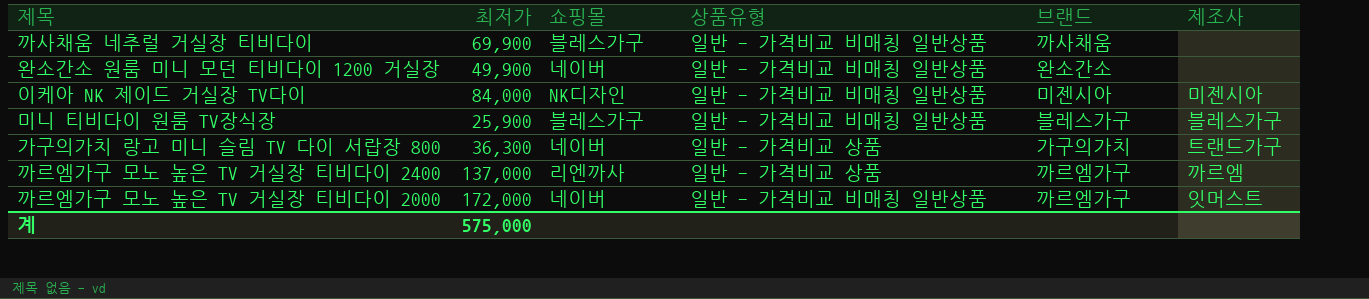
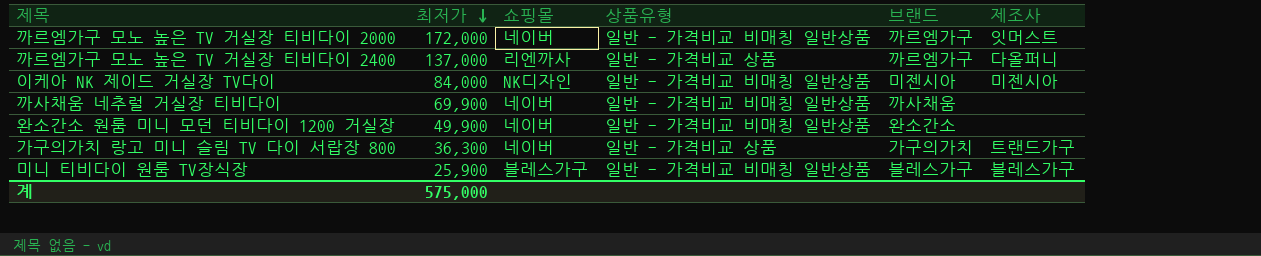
row order: none -> 최저가 descending
까르엠가구 모노 높은 TV 거실장 티비다이 2400 | 제조사: 까르엠 -> 다올퍼니
까사채움 네추럴 거실장 티비다이 | 쇼핑몰: 블레스가구 -> 네이버

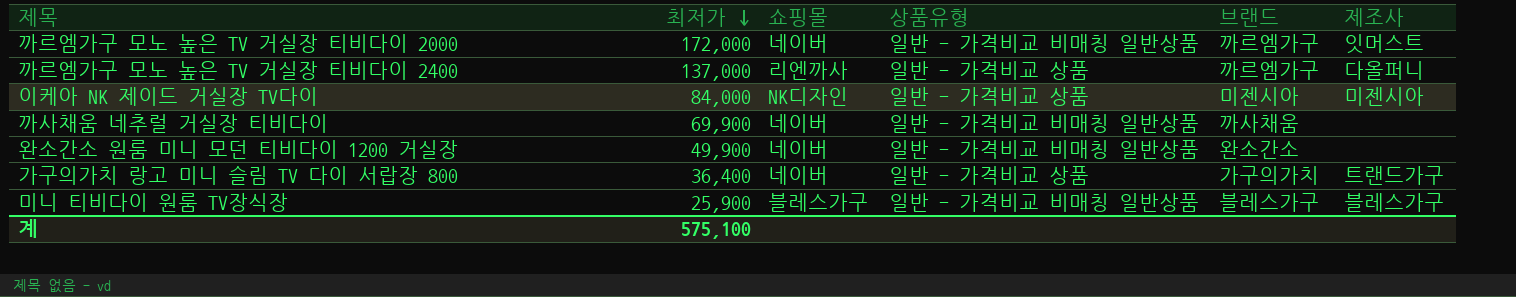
이케아 NK 제이드 거실장 TV다이 | 상품유형: 일반 - 가격비교 비매칭 일반상품 -> 일반 - 가격비교 상품
가구의가치 랑고 미니 슬림 TV 다이 서랍장 800 | 최저가: 36,300 -> 36,400
계 | 최저가: 575,000 -> 575,100

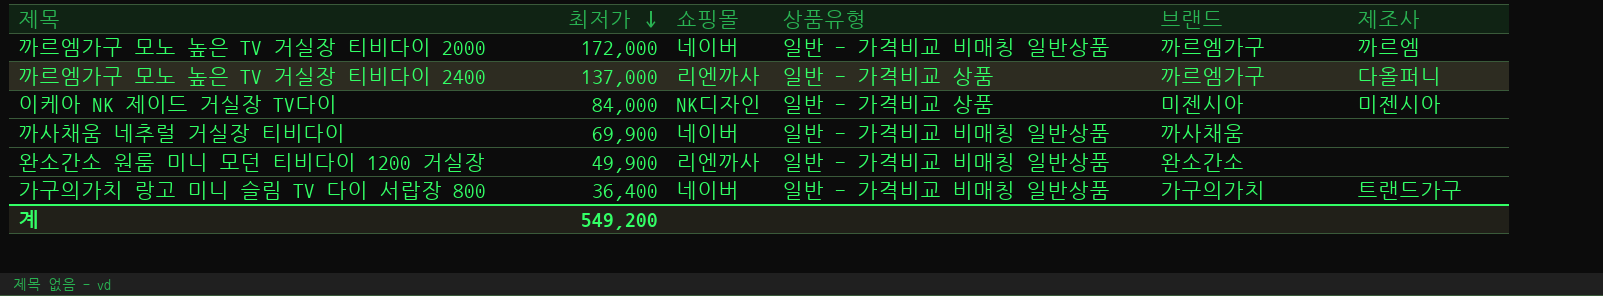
row 미니 티비다이 원룸 TV장식장: 25,900 | 블레스가구 | 일반 - 가격비교 비매칭 일반상품 | 블레스가구 | 블레스가구 -> none
까르엠가구 모노 높은 TV 거실장 티비다이 2000 | 제조사: 잇머스트 -> 까르엠
완소간소 원룸 미니 모던 티비다이 1200 거실장 | 쇼핑몰: 네이버 -> 리엔까사
가구의가치 랑고 미니 슬림 TV 다이 서랍장 800 | 상품유형: 일반 - 가격비교 상품 -> 일반 - 가격비교 비매칭 일반상품
계 | 최저가: 575,100 -> 549,200

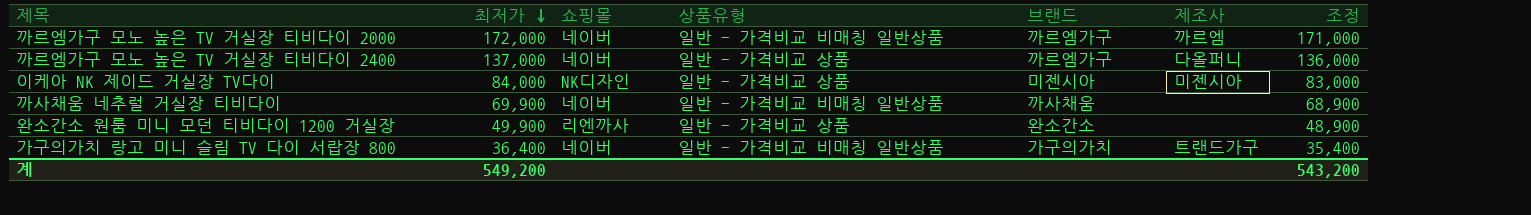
column 조정 | formula: none -> [최저가] - 1000
까르엠가구 모노 높은 TV 거실장 티비다이 2400 | 쇼핑몰: 리엔까사 -> 네이버
완소간소 원룸 미니 모던 티비다이 1200 거실장 | 상품유형: 일반 - 가격비교 비매칭 일반상품 -> 일반 - 가격비교 상품

